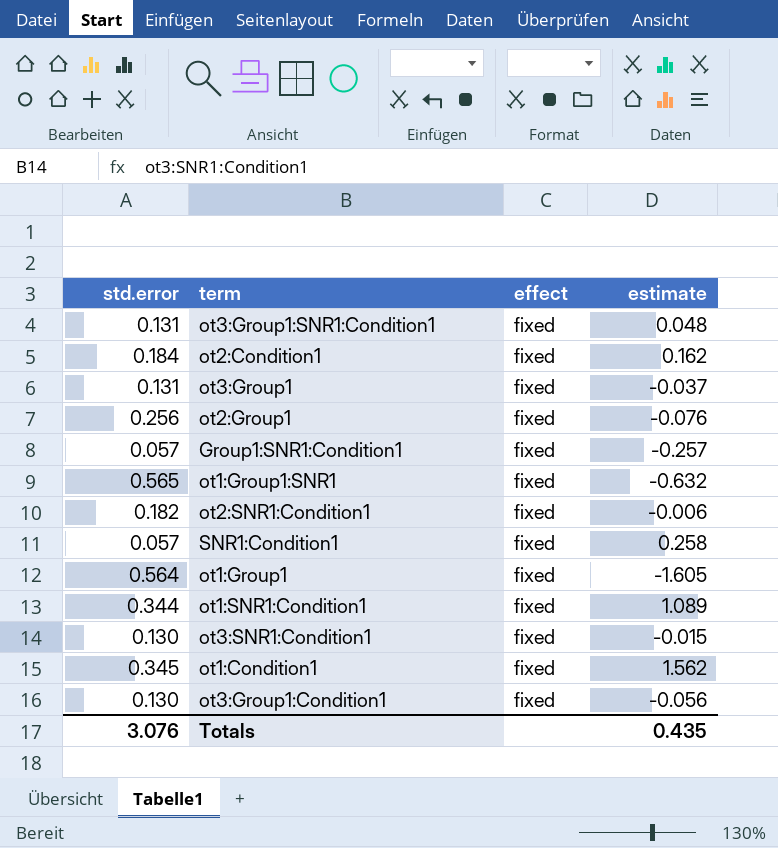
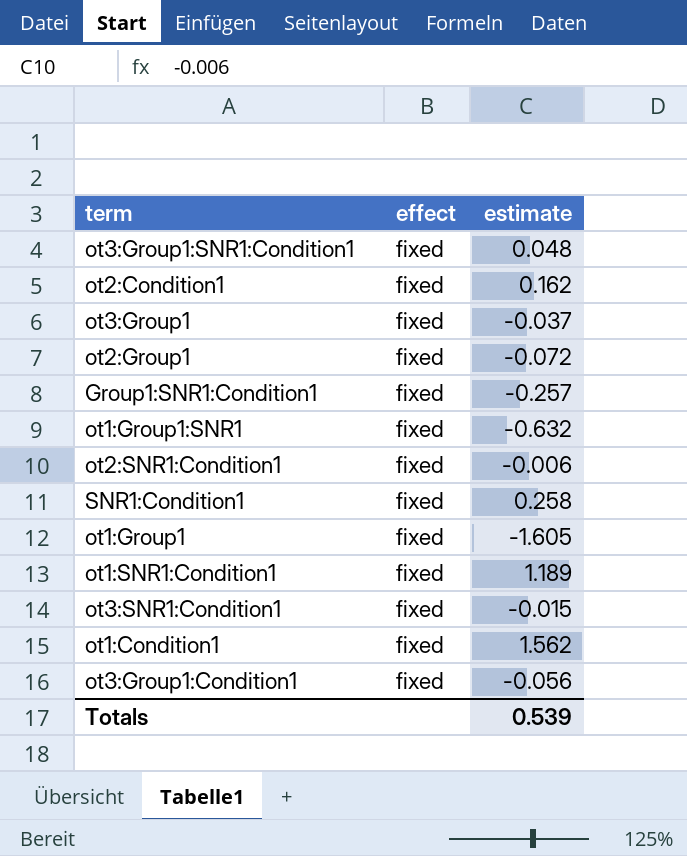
column std.error | position: 1 -> none
ot2:Group1 | estimate: -0.076 -> -0.072
ot1:SNR1:Condition1 | estimate: 1.089 -> 1.189
Totals | estimate: 0.435 -> 0.539

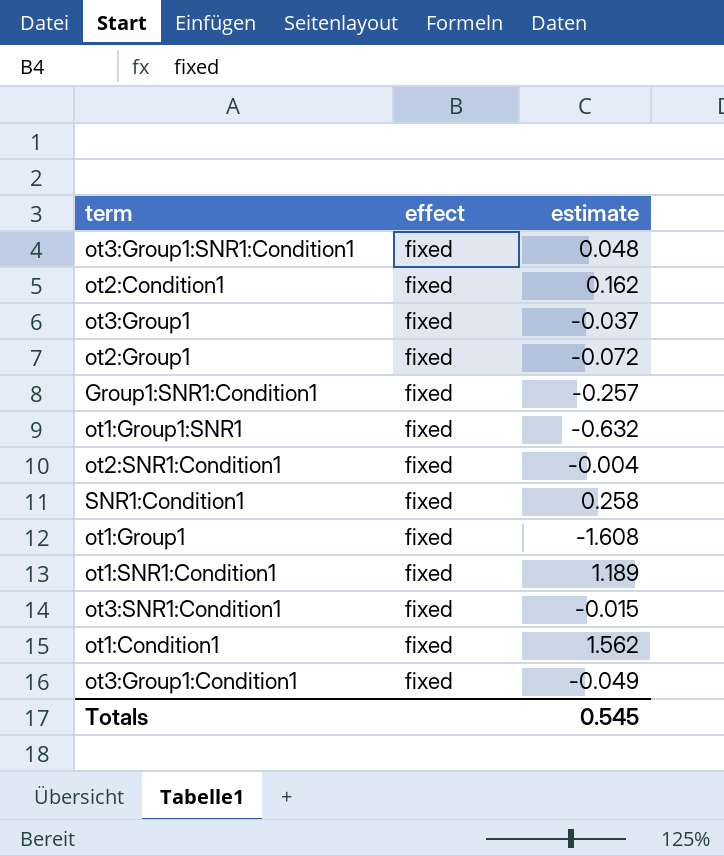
ot2:SNR1:Condition1 | estimate: -0.006 -> -0.004
ot1:Group1 | estimate: -1.605 -> -1.608
ot3:Group1:Condition1 | estimate: -0.056 -> -0.049
Totals | estimate: 0.539 -> 0.545

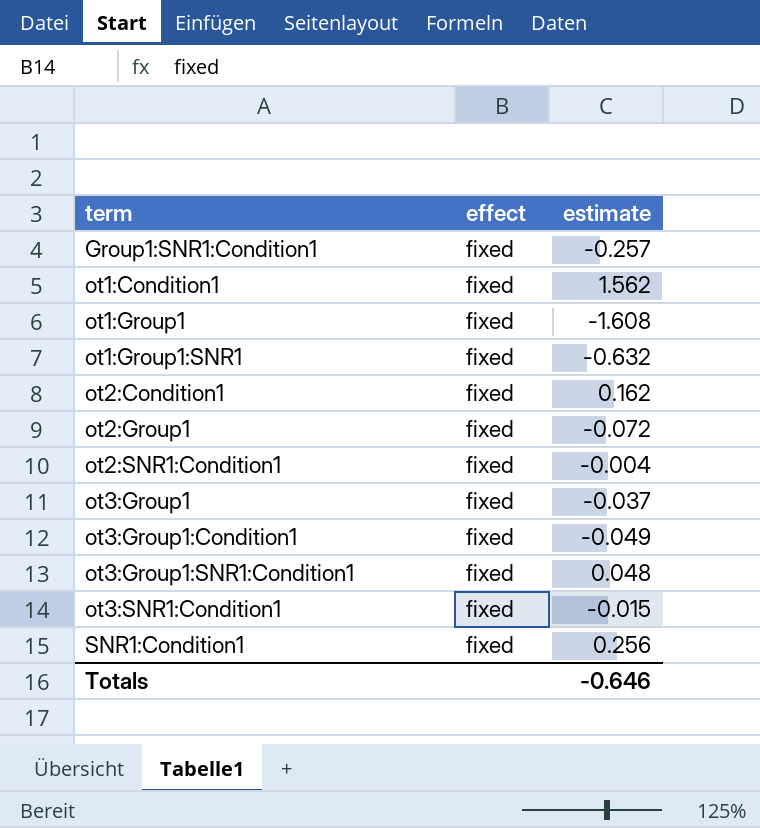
row order: none -> term ascending
row ot1:SNR1:Condition1: fixed | 1.189 -> none
SNR1:Condition1 | estimate: 0.258 -> 0.256
Totals | estimate: 0.545 -> -0.646

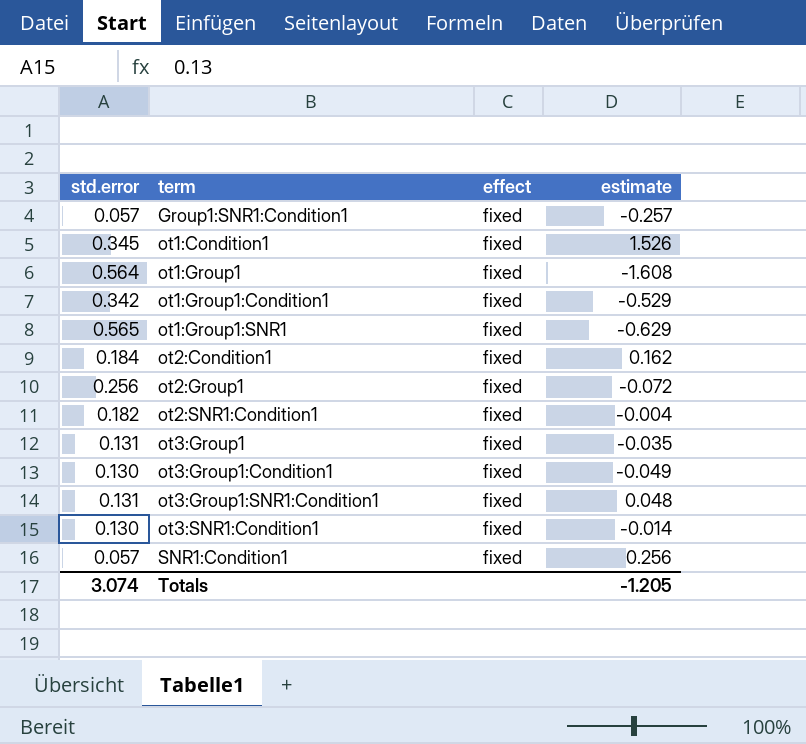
column std.error | position: none -> 1
ot1:Condition1 | estimate: 1.562 -> 1.526
row ot1:Group1:Condition1: none -> 0.342 | fixed | -0.529
ot1:Group1:SNR1 | estimate: -0.632 -> -0.629
ot3:Group1 | estimate: -0.037 -> -0.035
ot3:SNR1:Condition1 | estimate: -0.015 -> -0.014
Totals | estimate: -0.646 -> -1.205

